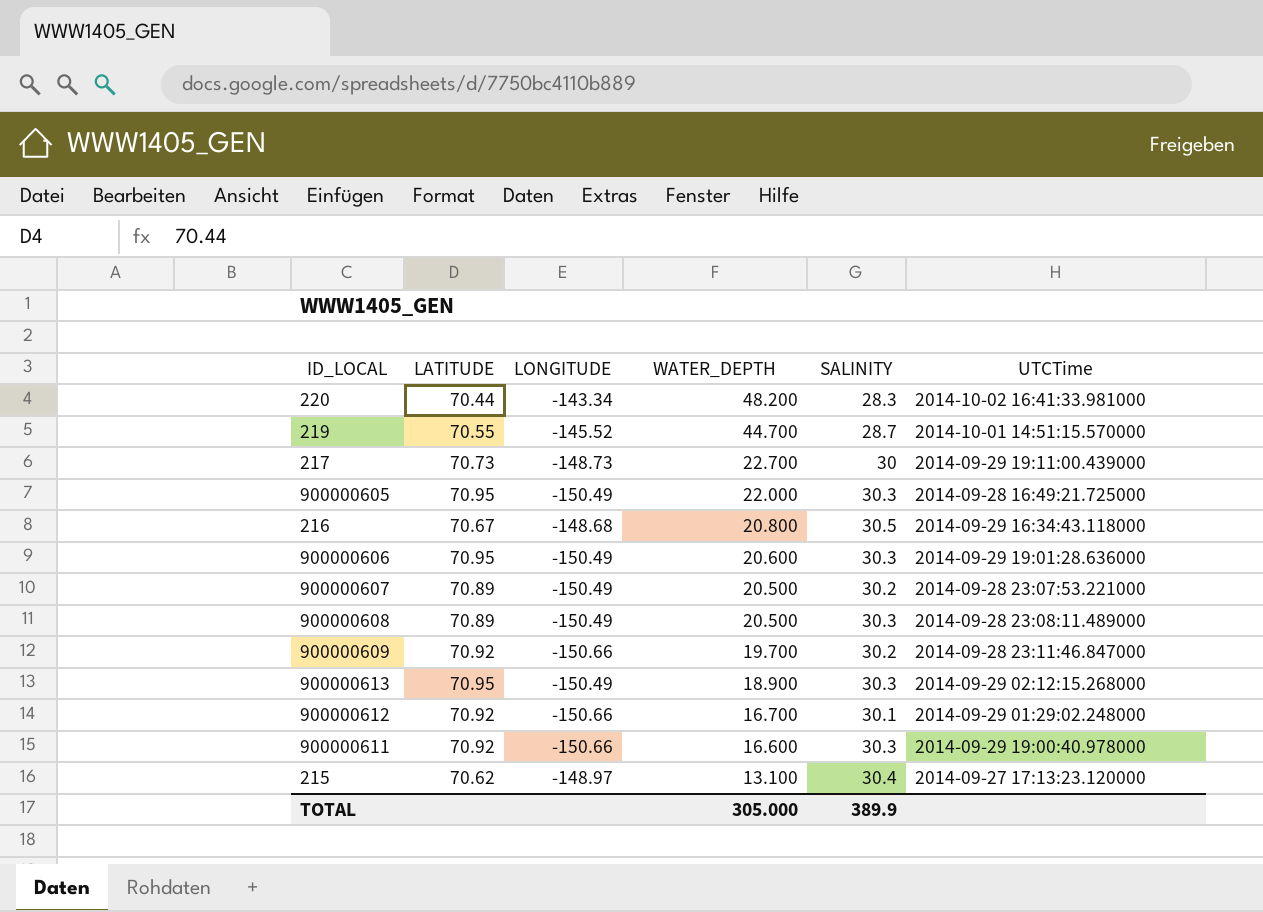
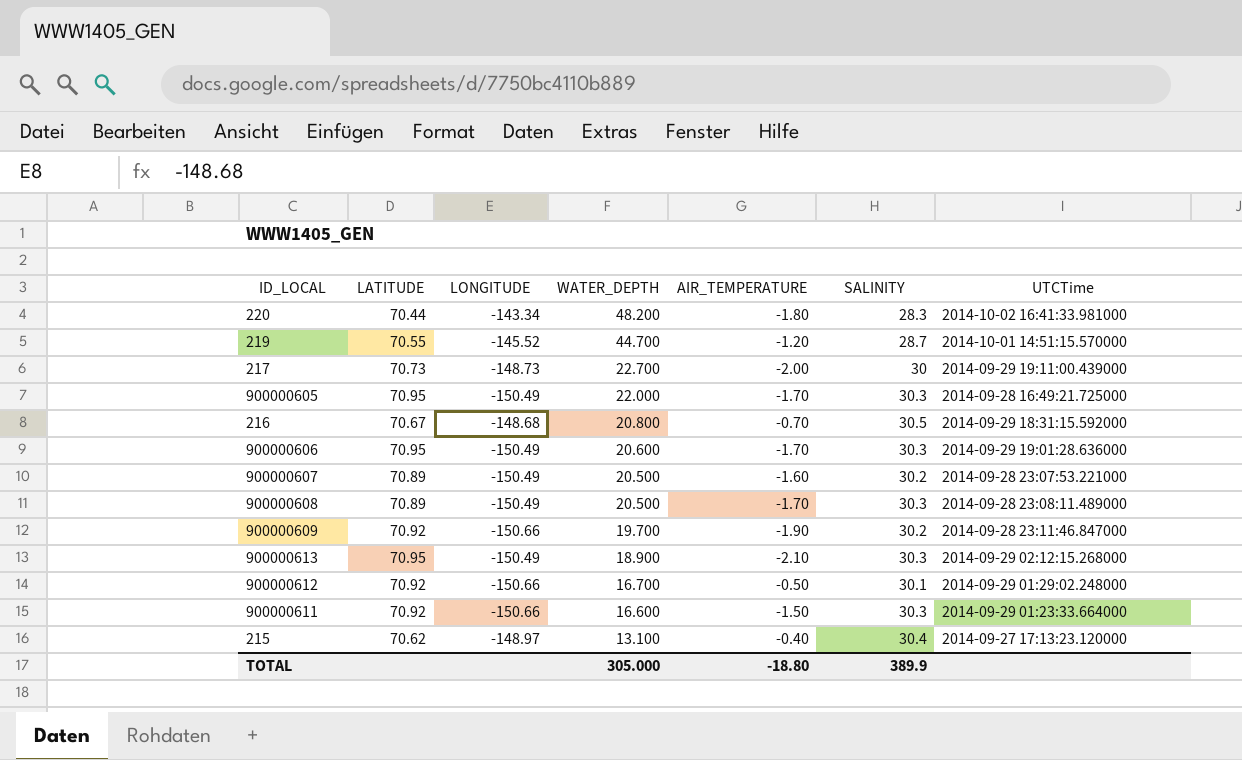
column AIR_TEMPERATURE | position: none -> 5
216 | UTCTime: 2014-09-29 16:34:43.118000 -> 2014-09-29 18:31:15.592000
900000611 | UTCTime: 2014-09-29 19:00:40.978000 -> 2014-09-29 01:23:33.664000

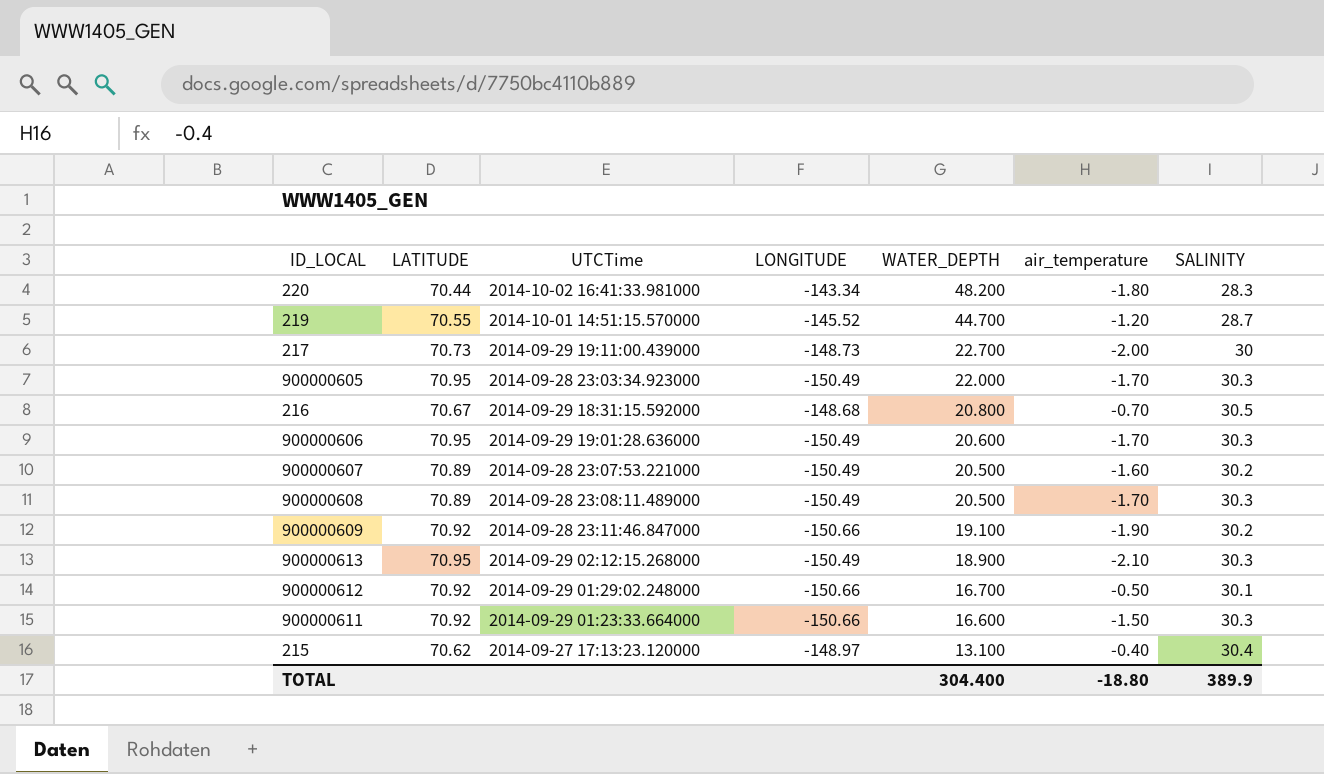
column UTCTime | position: 7 -> 3
column name: AIR_TEMPERATURE -> air_temperature
900000605 | UTCTime: 2014-09-28 16:49:21.725000 -> 2014-09-28 23:03:34.923000
900000609 | WATER_DEPTH: 19.700 -> 19.100
TOTAL | WATER_DEPTH: 305.000 -> 304.400

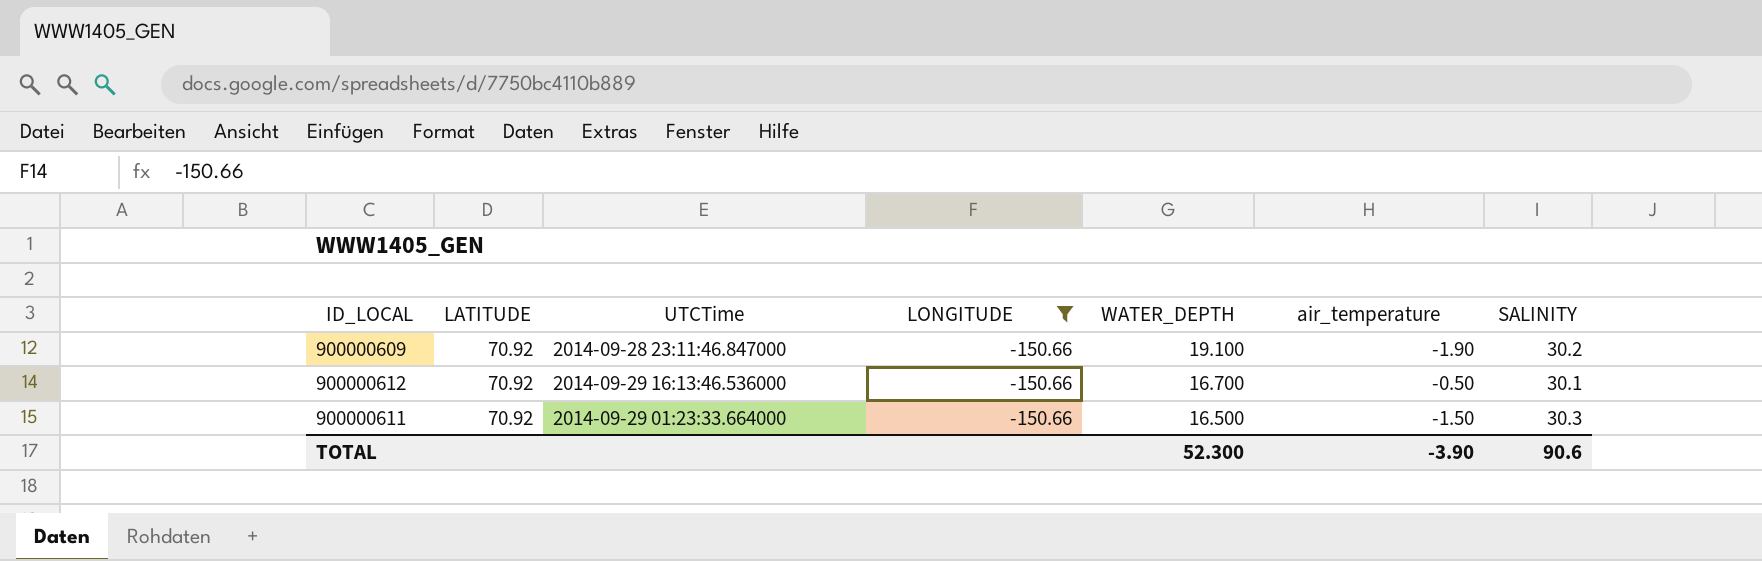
filter: none -> LONGITUDE = -150.66
900000612 | UTCTime: 2014-09-29 01:29:02.248000 -> 2014-09-29 16:13:46.536000
900000611 | WATER_DEPTH: 16.600 -> 16.500
TOTAL | WATER_DEPTH: 304.400 -> 52.300
TOTAL | air_temperature: -18.80 -> -3.90
TOTAL | SALINITY: 389.9 -> 90.6

